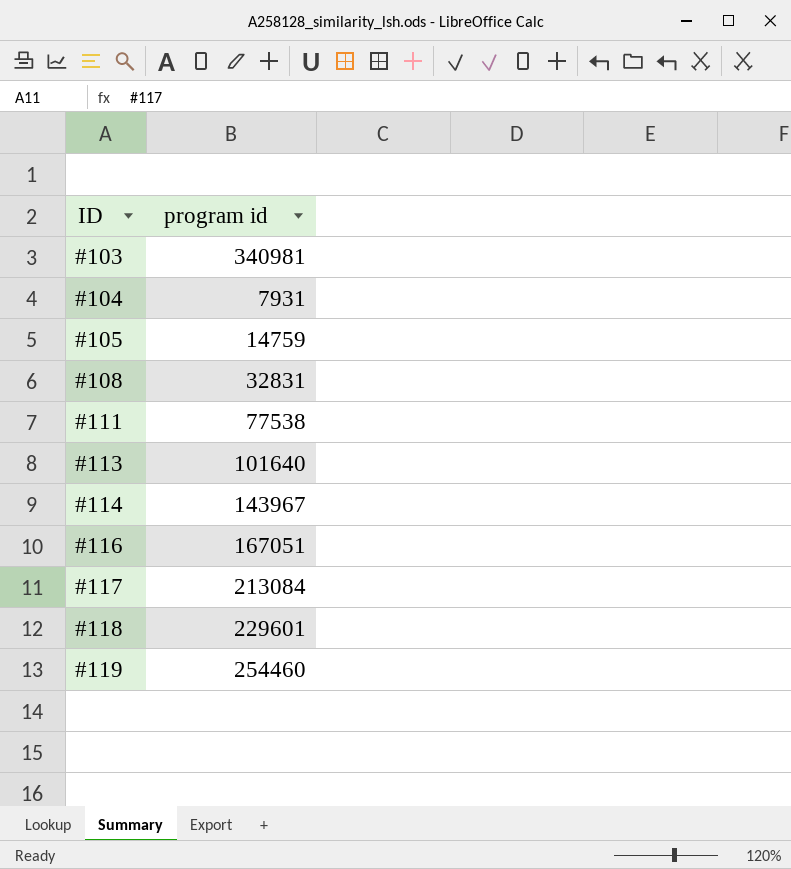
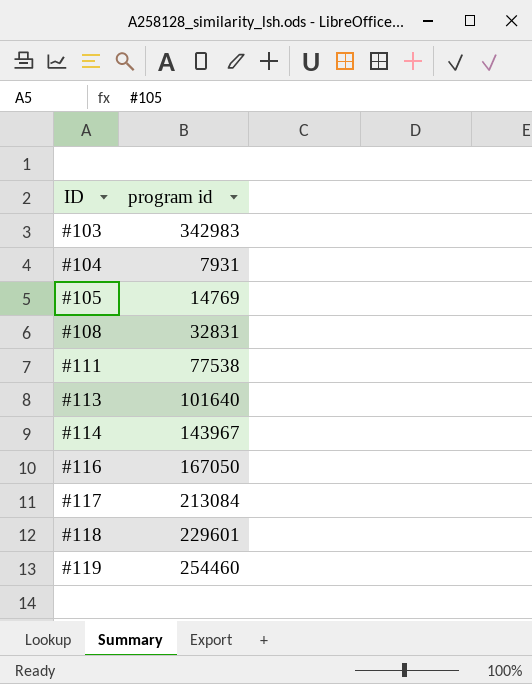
#103 | program id: 340981 -> 342983
#105 | program id: 14759 -> 14769
#116 | program id: 167051 -> 167050

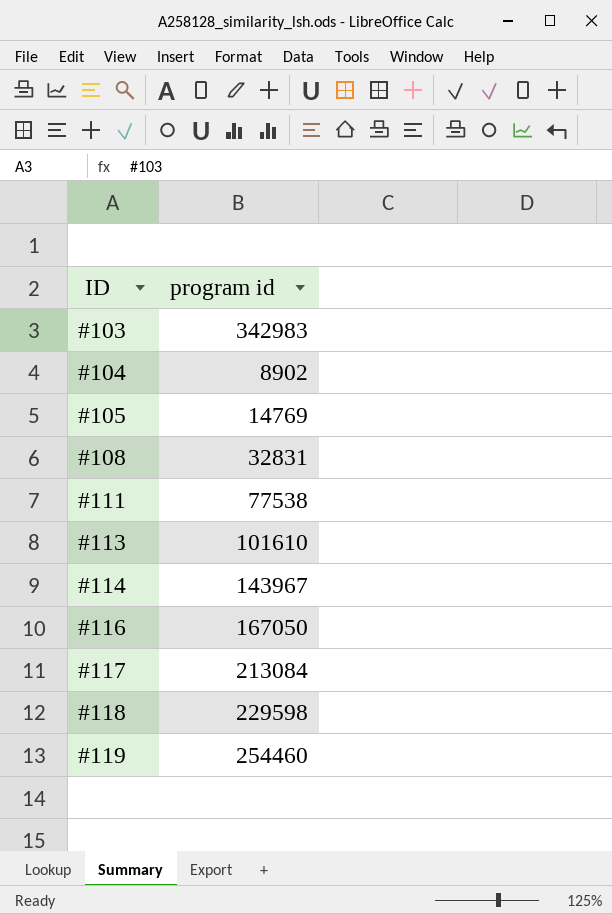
#104 | program id: 7931 -> 8902
#113 | program id: 101640 -> 101610
#118 | program id: 229601 -> 229598

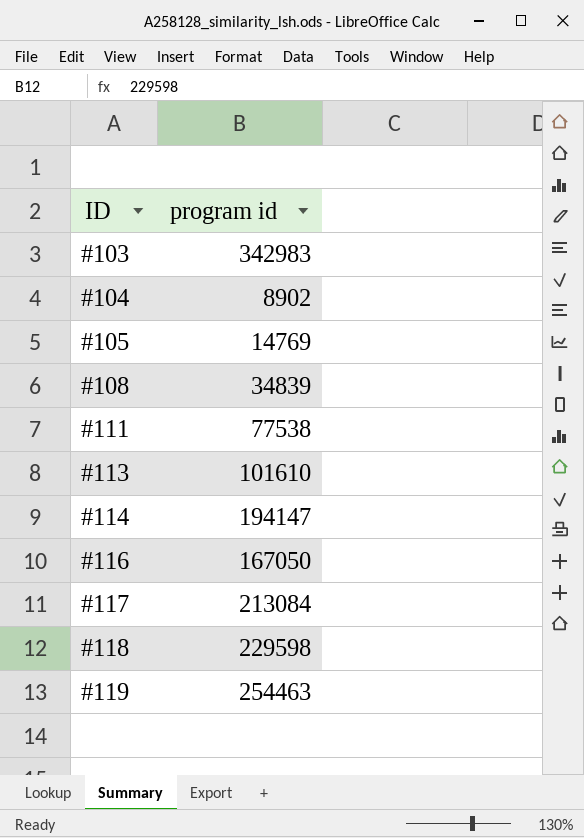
#108 | program id: 32831 -> 34839
#114 | program id: 143967 -> 194147
#119 | program id: 254460 -> 254463

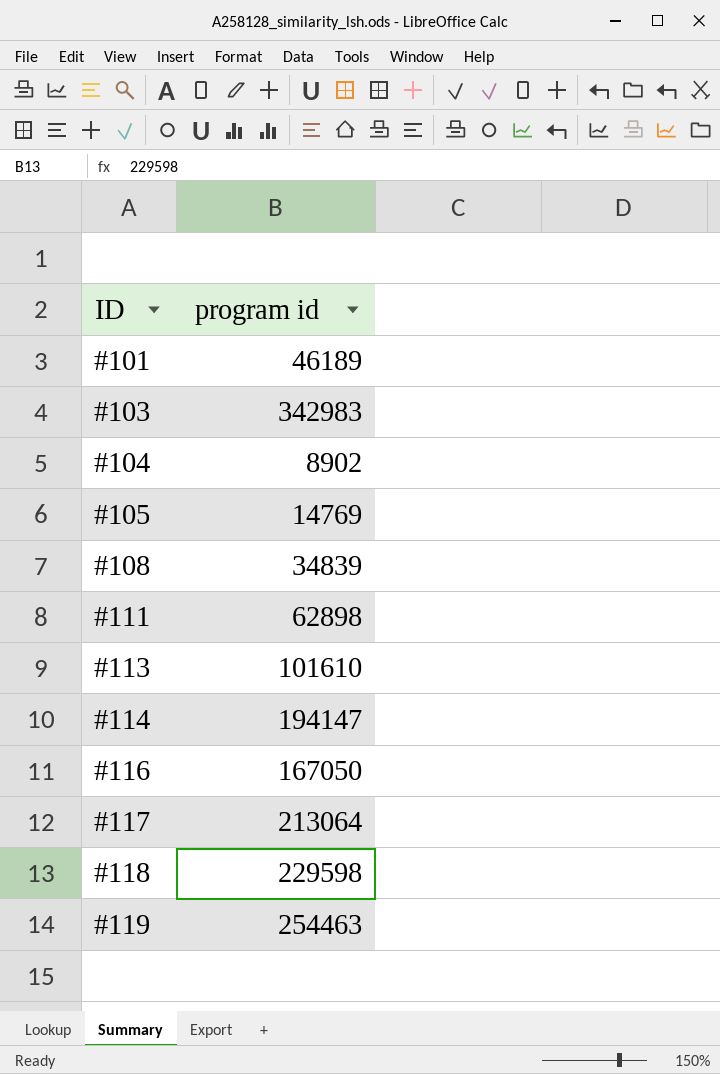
row #101: none -> 46189
#111 | program id: 77538 -> 62898
#117 | program id: 213084 -> 213064

